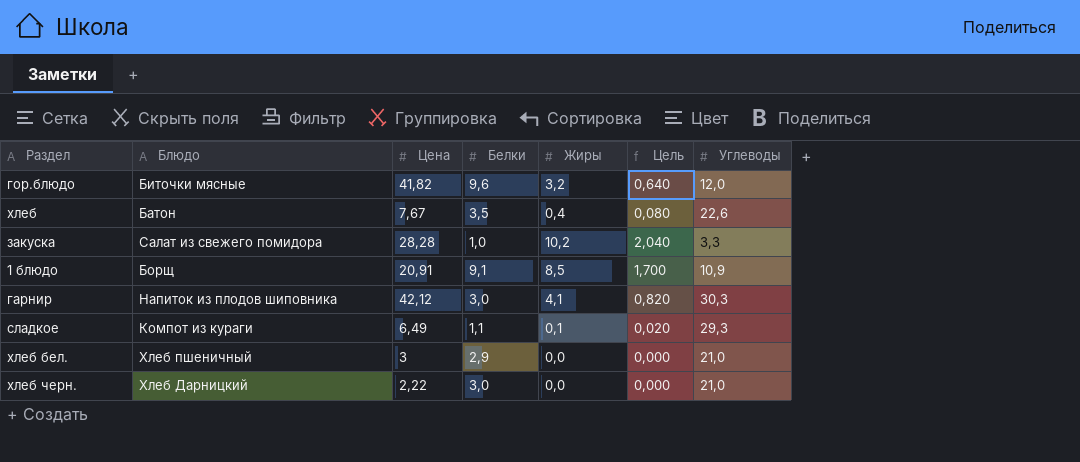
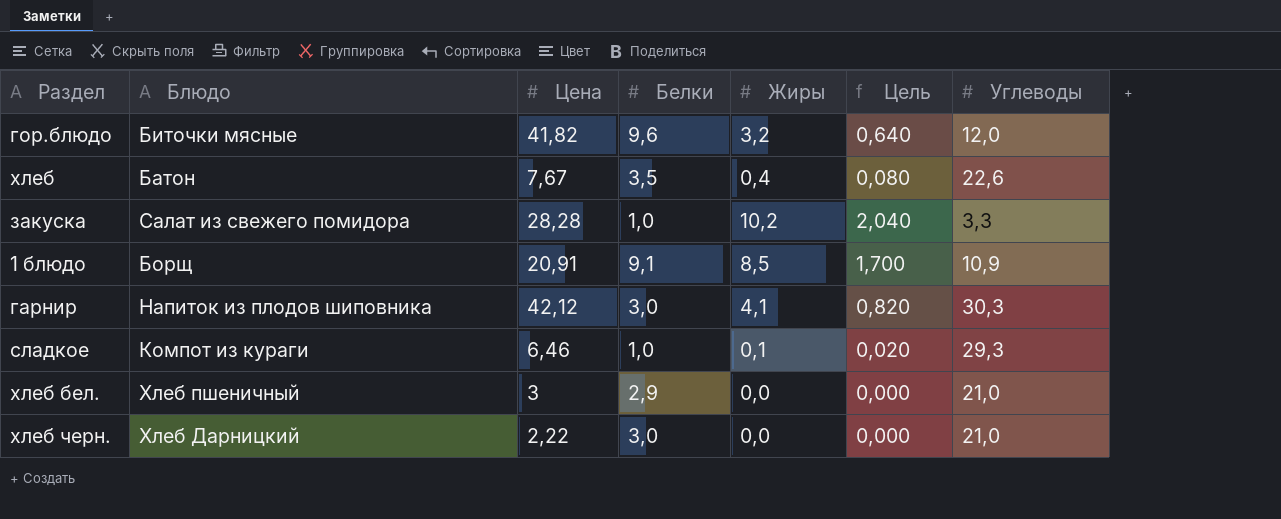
сладкое | Цена: 6,49 -> 6,46
сладкое | Белки: 1,1 -> 1,0

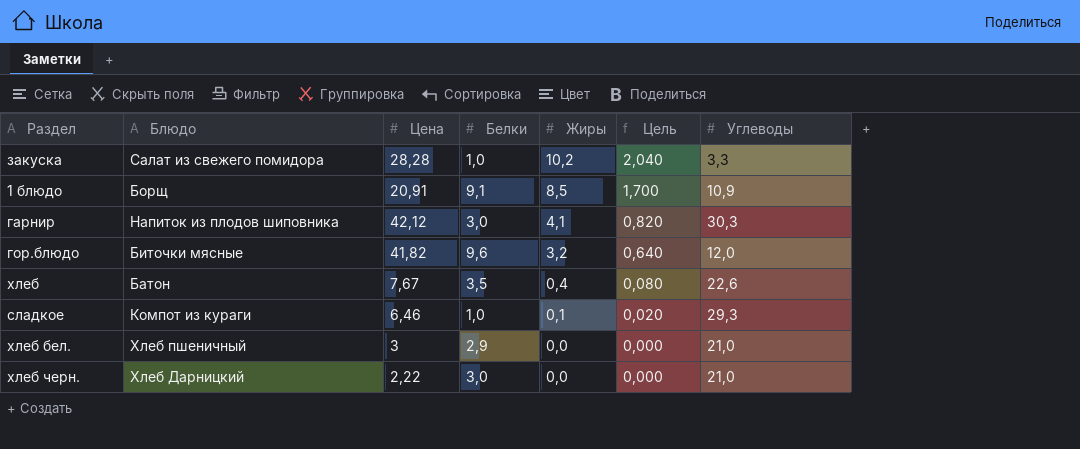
row order: none -> Жиры descending

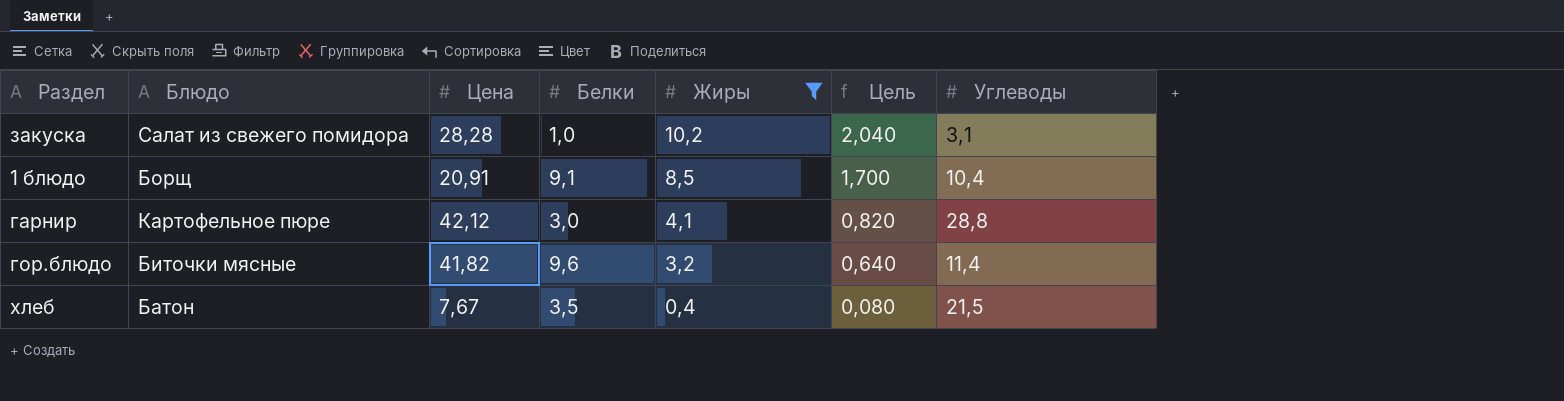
filter: none -> Жиры >= 0,4
закуска | Углеводы: 3,3 -> 3,1
1 блюдо | Углеводы: 10,9 -> 10,4
гарнир | Блюдо: Напиток из плодов шиповника -> Картофельное пюре
гарнир | Углеводы: 30,3 -> 28,8
гор.блюдо | Углеводы: 12,0 -> 11,4
хлеб | Углеводы: 22,6 -> 21,5

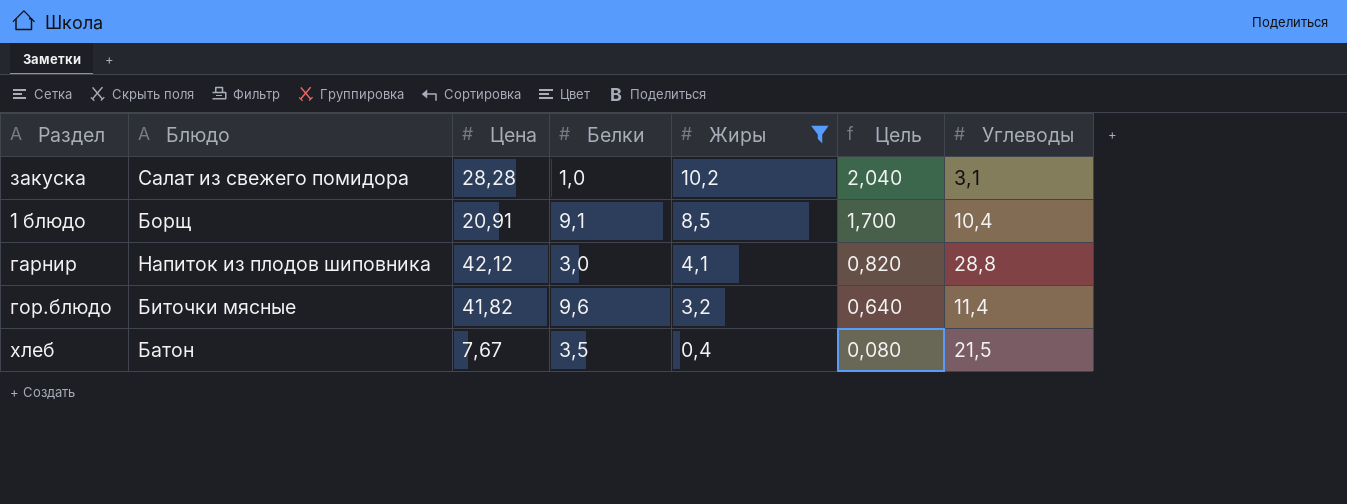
гарнир | Блюдо: Картофельное пюре -> Напиток из плодов шиповника

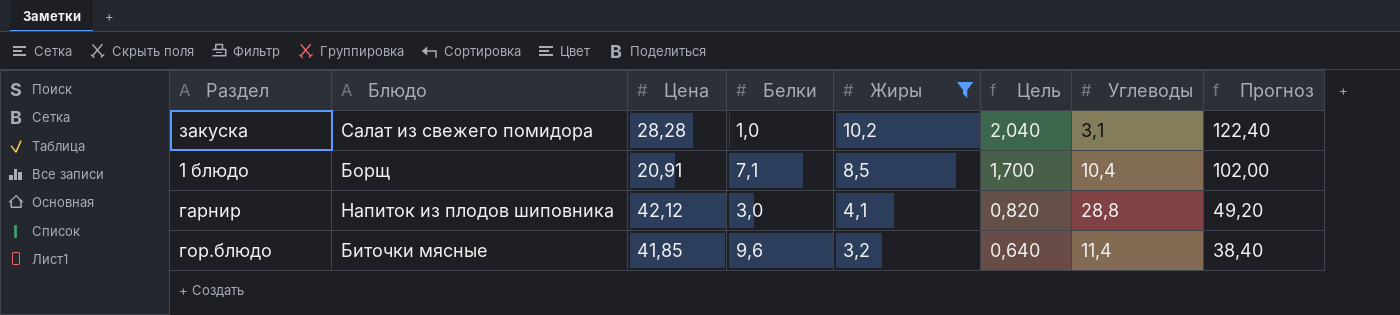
column Прогноз | formula: none -> [Жиры] * 12
row хлеб: Батон | 7,67 | 3,5 | 0,4 | 0,080 | 21,5 -> none
1 блюдо | Белки: 9,1 -> 7,1
гор.блюдо | Цена: 41,82 -> 41,85

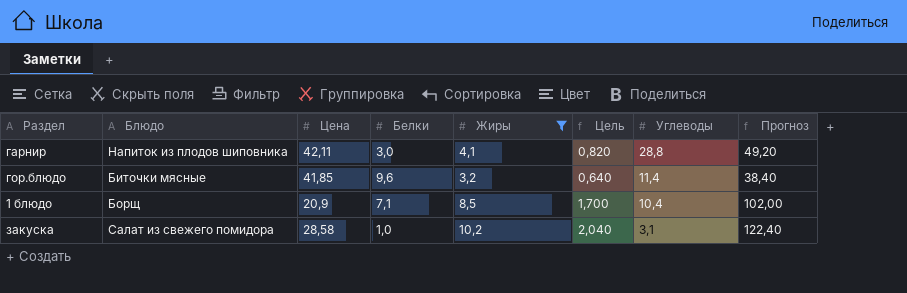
row order: Жиры descending -> Углеводы descending
гарнир | Цена: 42,12 -> 42,11
1 блюдо | Цена: 20,91 -> 20,9
закуска | Цена: 28,28 -> 28,58

